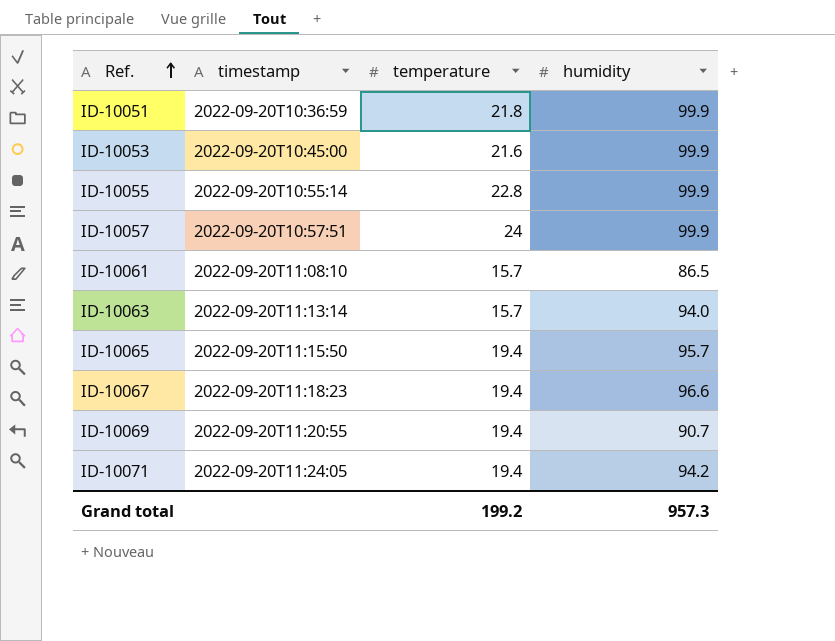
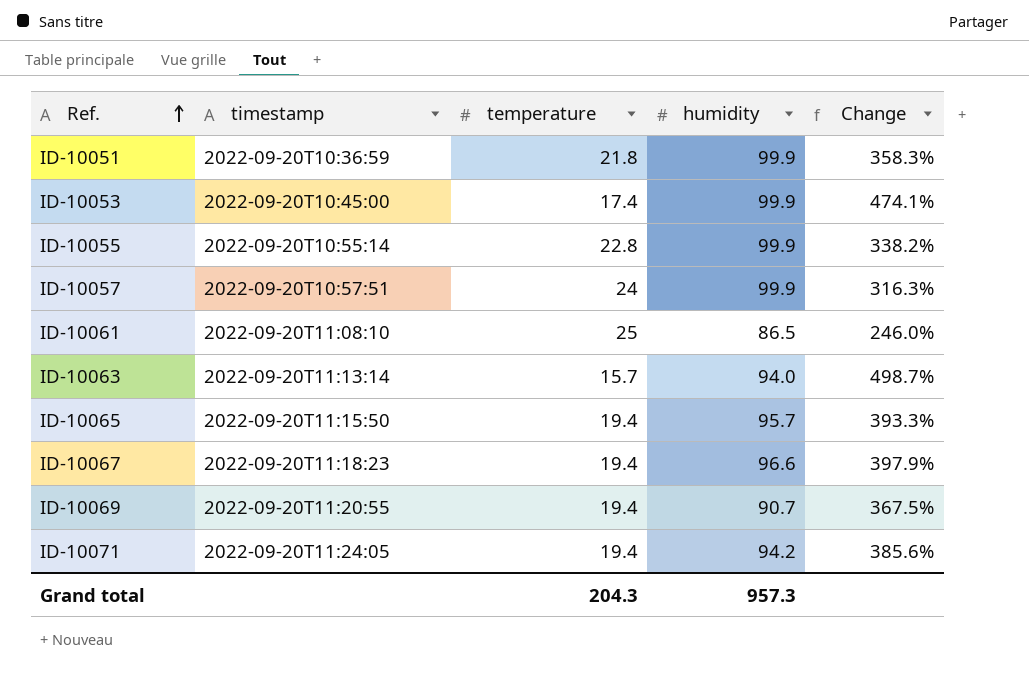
column Change | formula: none -> ([humidity] - [temperature]) / [temperature]
ID-10053 | temperature: 21.6 -> 17.4
ID-10061 | temperature: 15.7 -> 25
Grand total | temperature: 199.2 -> 204.3

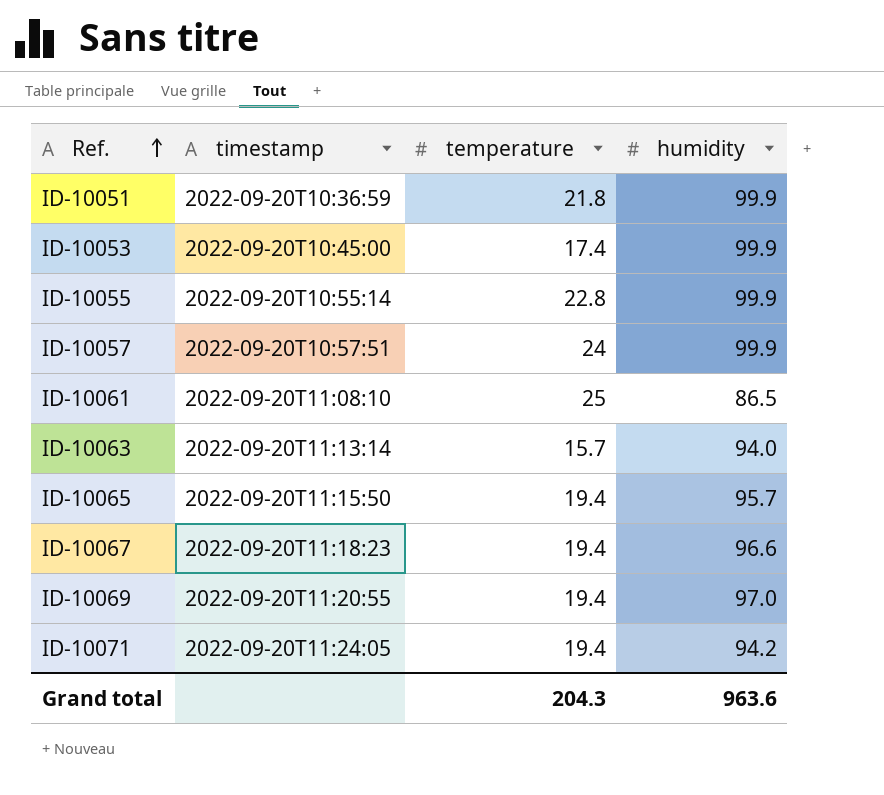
column Change | formula: ([humidity] - [temperature]) / [temperature] -> none
ID-10069 | humidity: 90.7 -> 97.0
Grand total | humidity: 957.3 -> 963.6

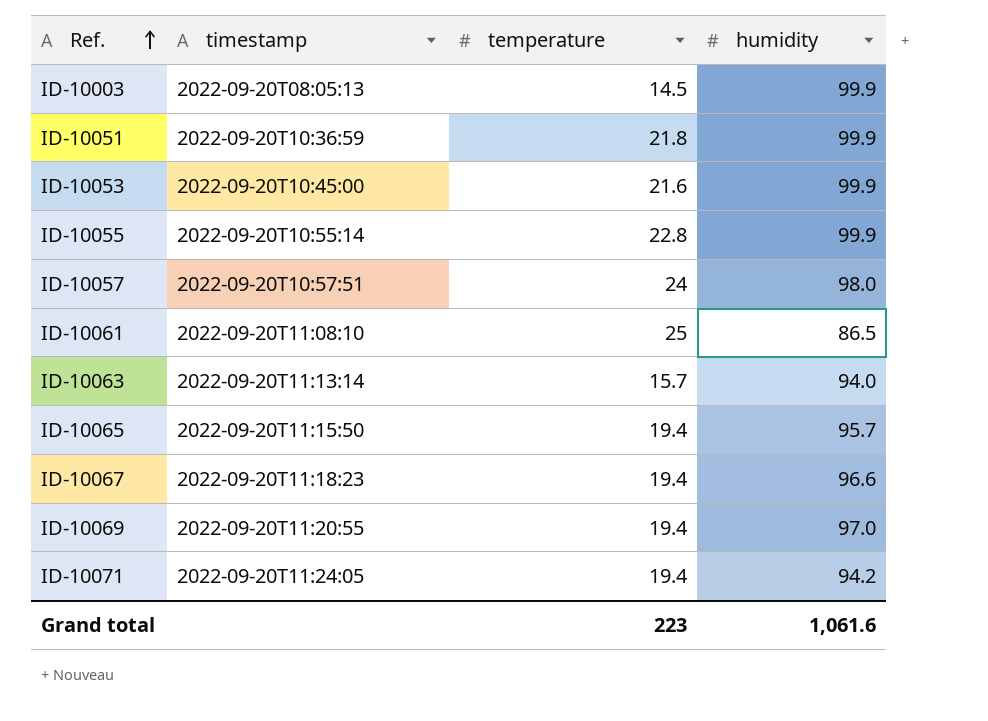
row ID-10003: none -> 2022-09-20T08:05:13 | 14.5 | 99.9
ID-10053 | temperature: 17.4 -> 21.6
ID-10057 | humidity: 99.9 -> 98.0
Grand total | temperature: 204.3 -> 223
Grand total | humidity: 963.6 -> 1,061.6

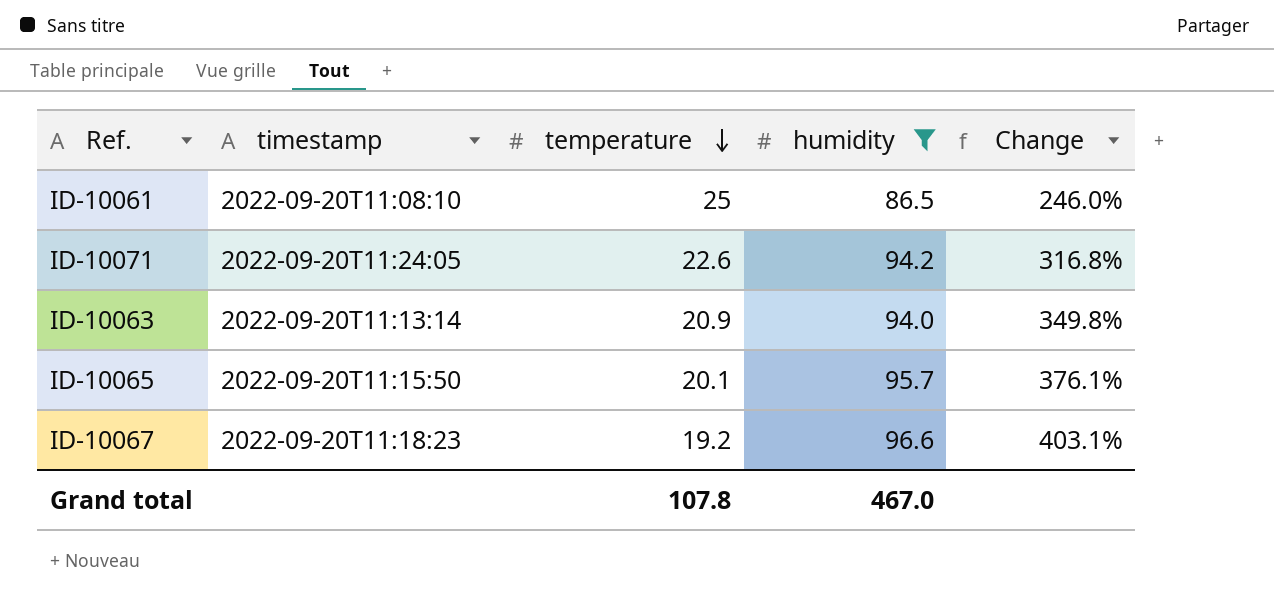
filter: none -> humidity <= 96.6
row order: Ref. ascending -> temperature descending
column Change | formula: none -> ([humidity] - [temperature]) / [temperature]
ID-10071 | temperature: 19.4 -> 22.6
ID-10063 | temperature: 15.7 -> 20.9
ID-10065 | temperature: 19.4 -> 20.1
ID-10067 | temperature: 19.4 -> 19.2
Grand total | temperature: 223 -> 107.8
Grand total | humidity: 1,061.6 -> 467.0

